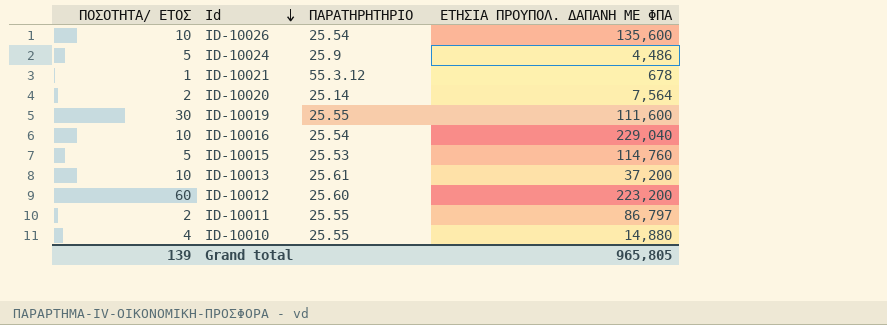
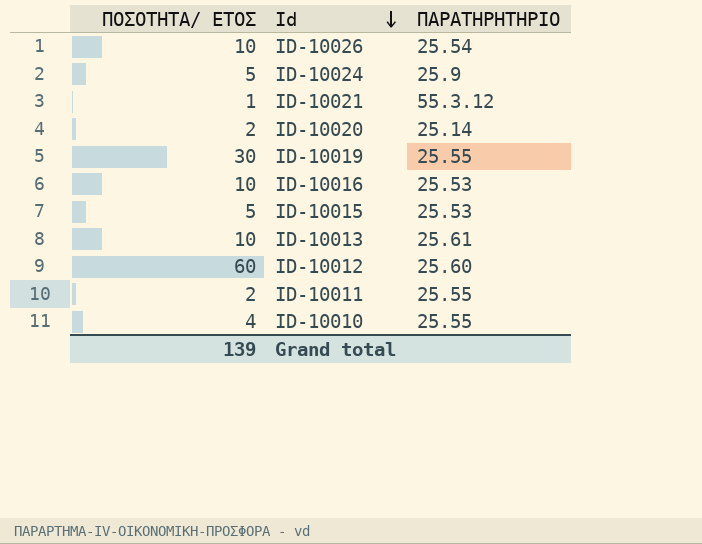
column ΕΤΗΣΙΑ ΠΡΟΥΠΟΛ. ΔΑΠΑΝΗ ΜΕ ΦΠΑ | position: 4 -> none
ID-10016 | ΠΑΡΑΤΗΡΗΤΗΡΙΟ: 25.54 -> 25.53

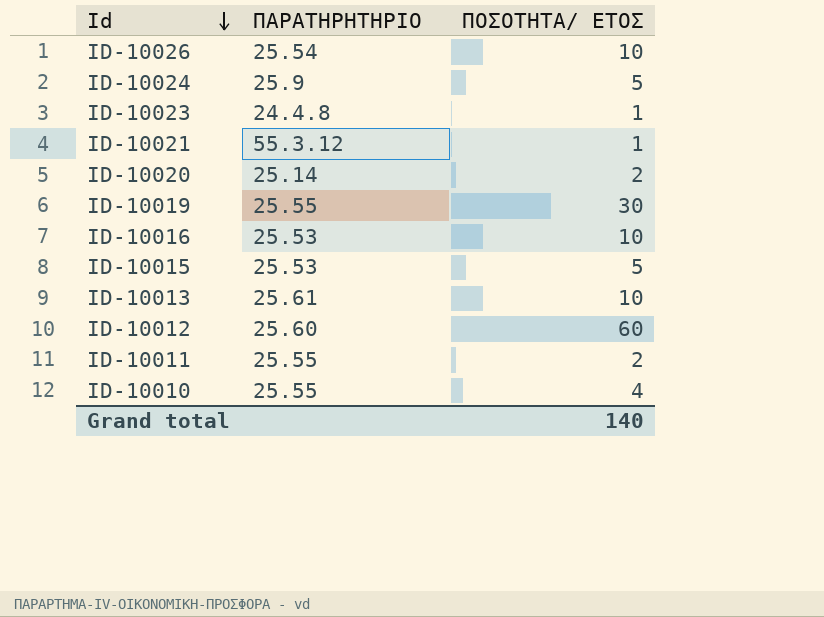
column ΠΟΣΟΤΗΤΑ/ ΕΤΟΣ | position: 1 -> 3
row ID-10023: none -> 24.4.8 | 1
Grand total | ΠΟΣΟΤΗΤΑ/ ΕΤΟΣ: 139 -> 140

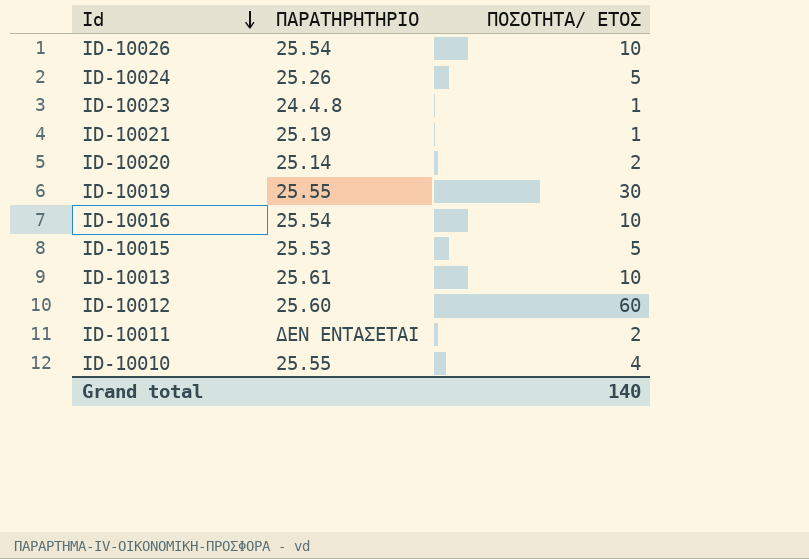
ID-10024 | ΠΑΡΑΤΗΡΗΤΗΡΙΟ: 25.9 -> 25.26
ID-10021 | ΠΑΡΑΤΗΡΗΤΗΡΙΟ: 55.3.12 -> 25.19
ID-10016 | ΠΑΡΑΤΗΡΗΤΗΡΙΟ: 25.53 -> 25.54
ID-10011 | ΠΑΡΑΤΗΡΗΤΗΡΙΟ: 25.55 -> ΔΕΝ ΕΝΤΑΣΕΤΑΙ

